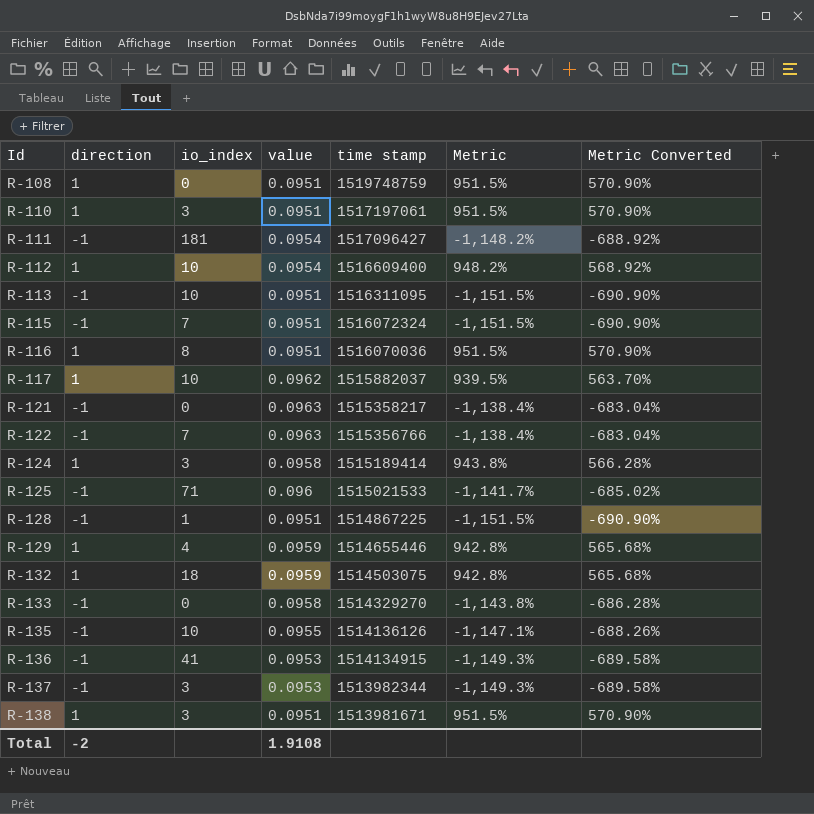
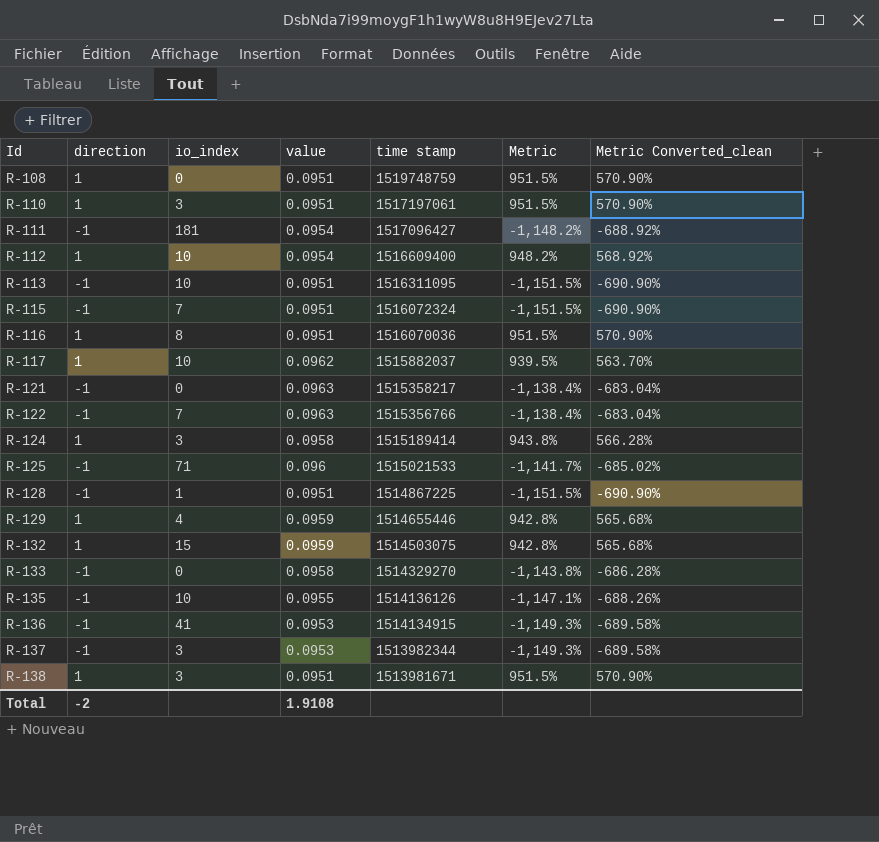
column name: Metric Converted -> Metric Converted_clean
R-132 | io_index: 18 -> 15

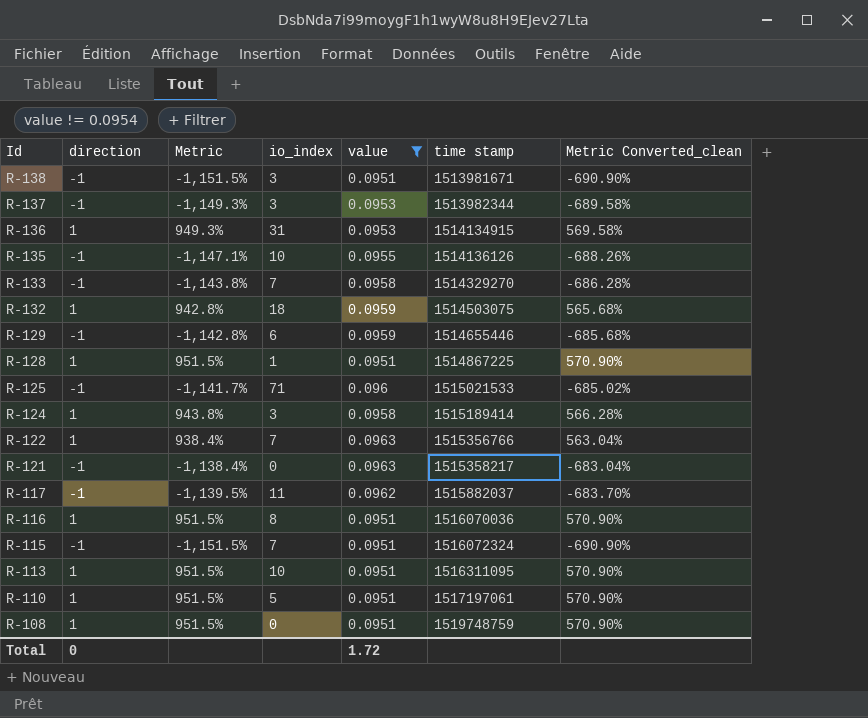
filter: none -> value != 0.0954
row order: Id ascending -> Id descending
column Metric | position: 6 -> 3
R-138 | direction: 1 -> -1
R-138 | Metric: 951.5% -> -1,151.5%
R-138 | Metric Converted_clean: 570.90% -> -690.90%
R-136 | direction: -1 -> 1
R-136 | Metric: -1,149.3% -> 949.3%
R-136 | io_index: 41 -> 31
R-136 | Metric Converted_clean: -689.58% -> 569.58%
R-133 | io_index: 0 -> 7
R-132 | io_index: 15 -> 18
R-129 | direction: 1 -> -1
R-129 | Metric: 942.8% -> -1,142.8%
R-129 | io_index: 4 -> 6
R-129 | Metric Converted_clean: 565.68% -> -685.68%
R-128 | direction: -1 -> 1
R-128 | Metric: -1,151.5% -> 951.5%
R-128 | Metric Converted_clean: -690.90% -> 570.90%
R-122 | direction: -1 -> 1
R-122 | Metric: -1,138.4% -> 938.4%
R-122 | Metric Converted_clean: -683.04% -> 563.04%
R-117 | direction: 1 -> -1
R-117 | Metric: 939.5% -> -1,139.5%
R-117 | io_index: 10 -> 11
R-117 | Metric Converted_clean: 563.70% -> -683.70%
R-113 | direction: -1 -> 1
R-113 | Metric: -1,151.5% -> 951.5%
R-113 | Metric Converted_clean: -690.90% -> 570.90%
R-110 | io_index: 3 -> 5
Total | direction: -2 -> 0
Total | value: 1.9108 -> 1.72

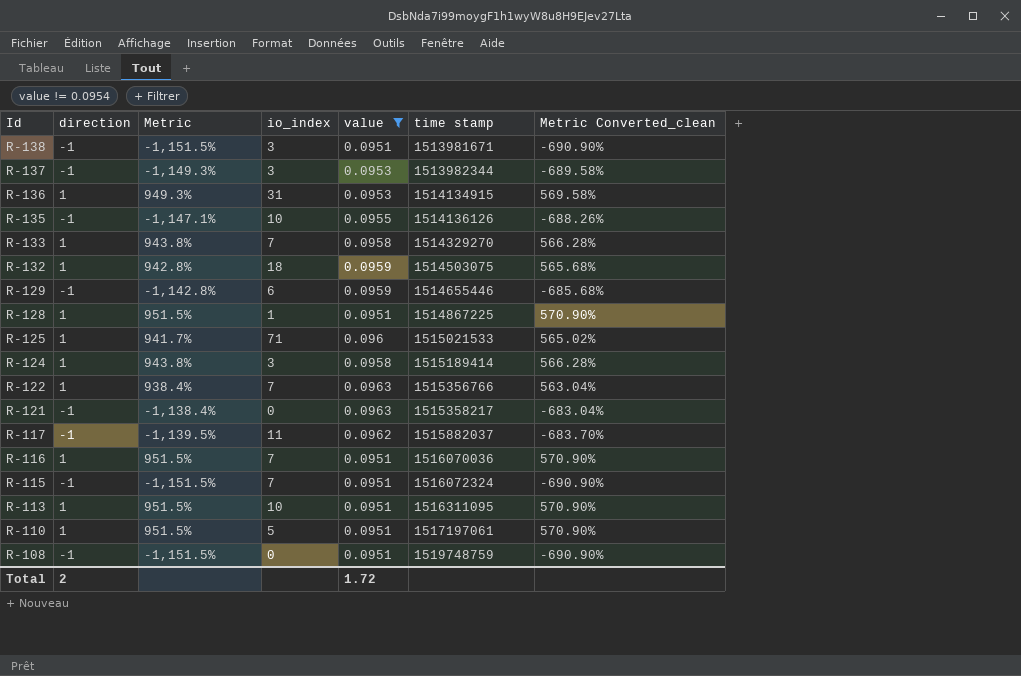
R-133 | direction: -1 -> 1
R-133 | Metric: -1,143.8% -> 943.8%
R-133 | Metric Converted_clean: -686.28% -> 566.28%
R-125 | direction: -1 -> 1
R-125 | Metric: -1,141.7% -> 941.7%
R-125 | Metric Converted_clean: -685.02% -> 565.02%
R-116 | io_index: 8 -> 7
R-108 | direction: 1 -> -1
R-108 | Metric: 951.5% -> -1,151.5%
R-108 | Metric Converted_clean: 570.90% -> -690.90%
Total | direction: 0 -> 2

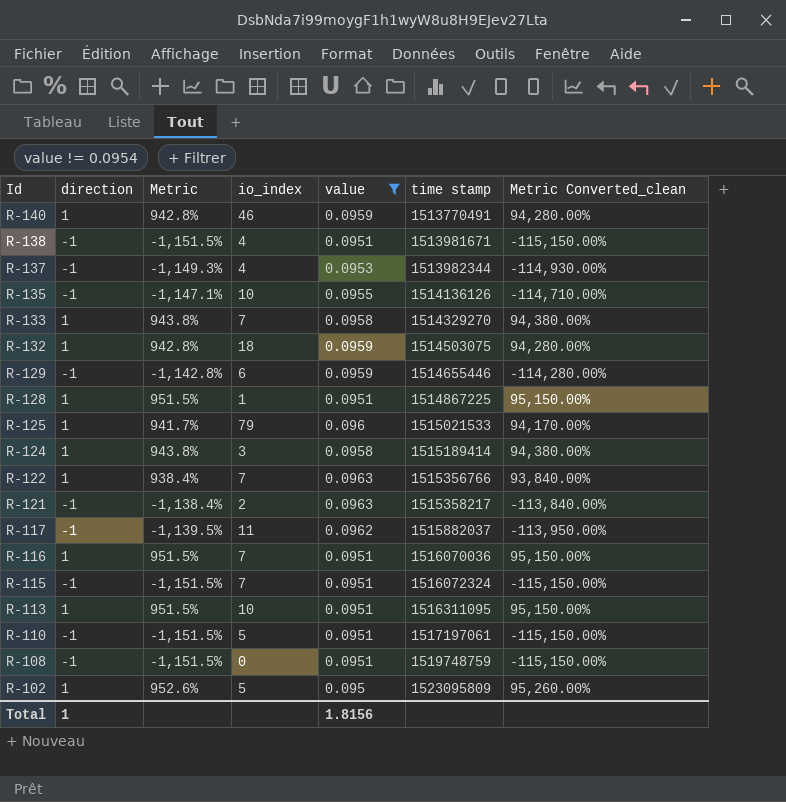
column Metric Converted_clean | formula: [Metric] * 0.6 -> [Metric] * 100
row R-136: 1 | 949.3% | 31 | 0.0953 | 1514134915 | 569.58% -> none
row R-140: none -> 1 | 942.8% | 46 | 0.0959 | 1513770491 | 94,280.00%
R-138 | io_index: 3 -> 4
R-137 | io_index: 3 -> 4
R-125 | io_index: 71 -> 79
R-121 | io_index: 0 -> 2
R-110 | direction: 1 -> -1
R-110 | Metric: 951.5% -> -1,151.5%
row R-102: none -> 1 | 952.6% | 5 | 0.095 | 1523095809 | 95,260.00%
Total | direction: 2 -> 1
Total | value: 1.72 -> 1.8156

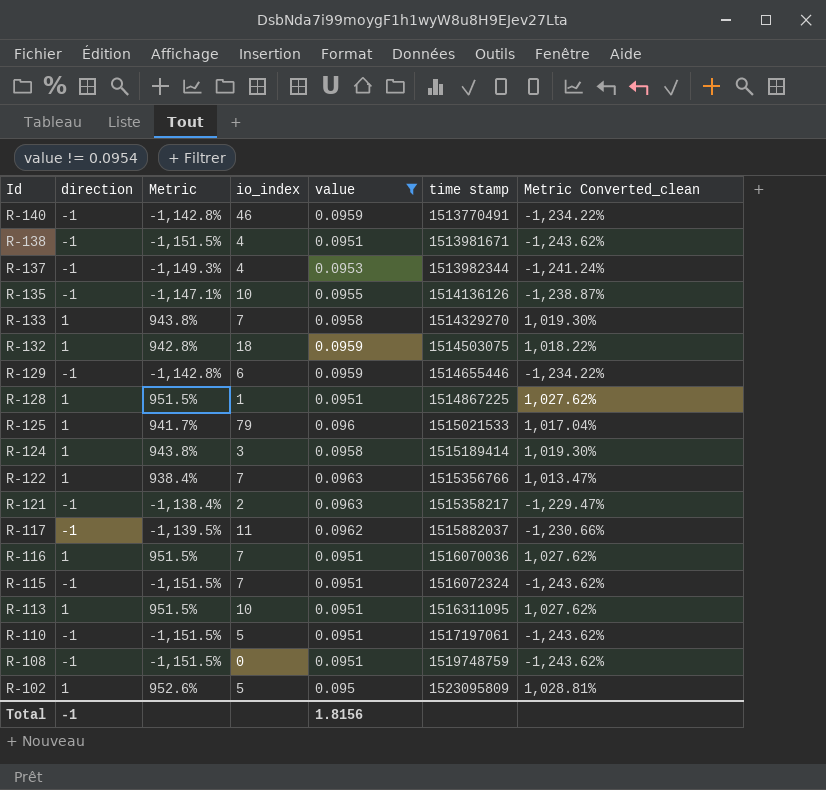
column Metric Converted_clean | formula: [Metric] * 100 -> [Metric] * 1.08
R-140 | direction: 1 -> -1
R-140 | Metric: 942.8% -> -1,142.8%
Total | direction: 1 -> -1

